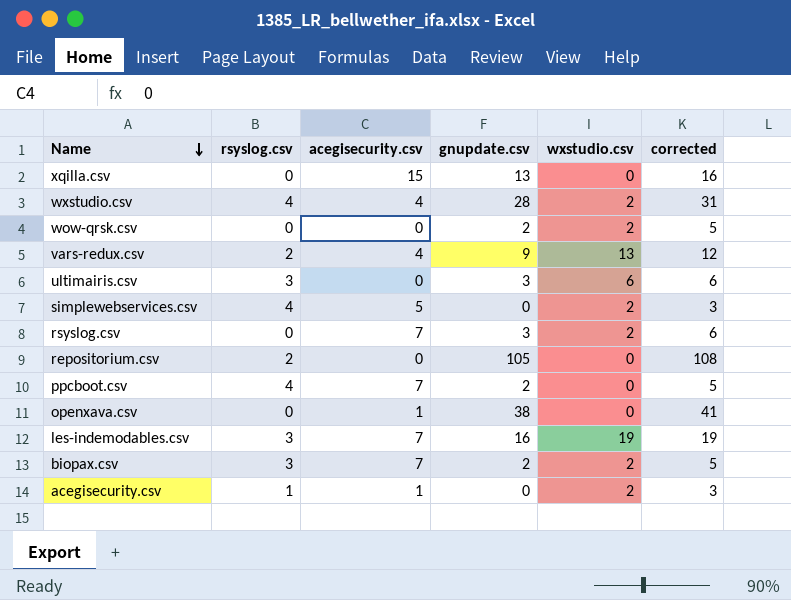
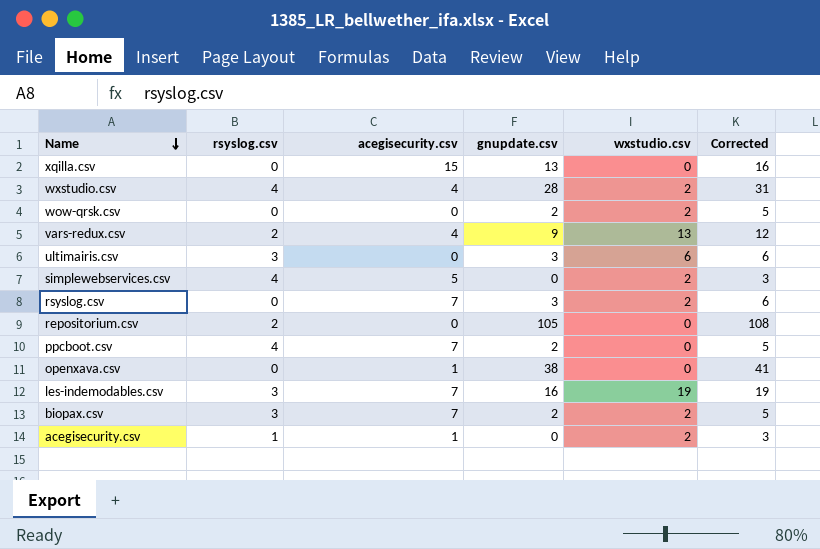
column name: corrected -> Corrected

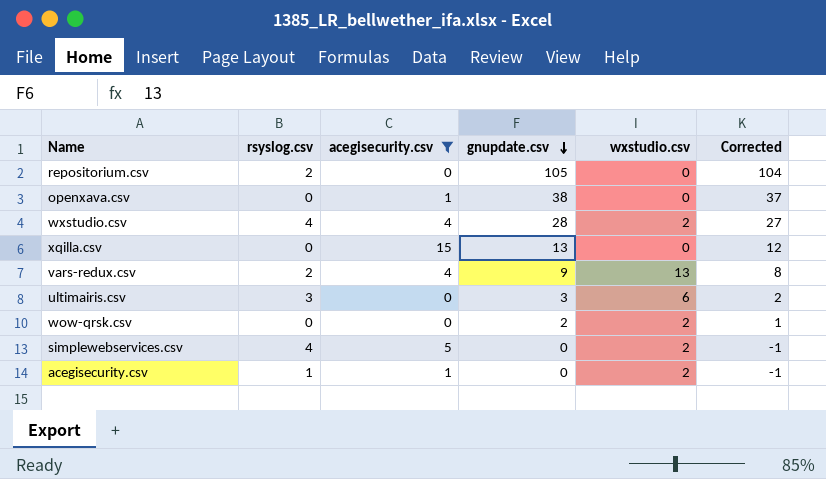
filter: none -> acegisecurity.csv != 7
row order: Name descending -> gnupdate.csv descending
column Corrected | formula: [gnupdate.csv] + 3 -> [gnupdate.csv] - 1

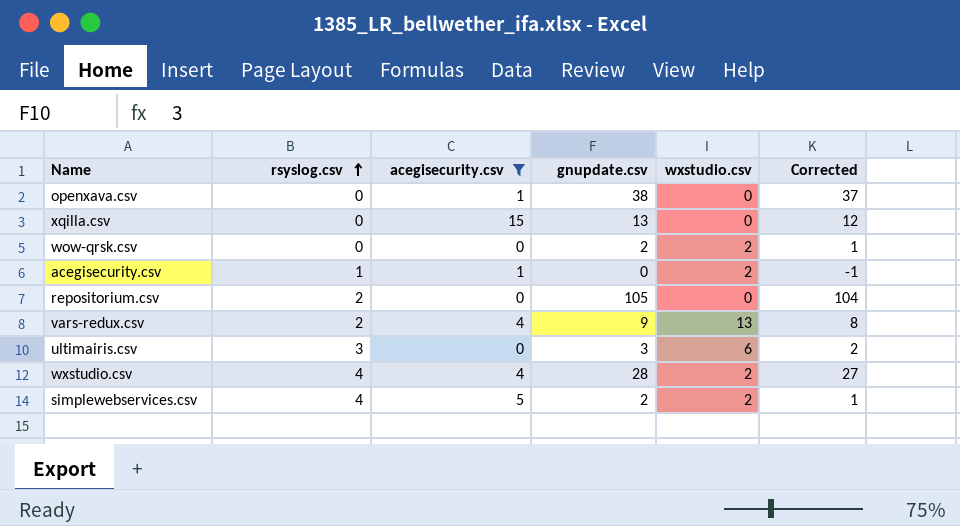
row order: gnupdate.csv descending -> rsyslog.csv ascending
simplewebservices.csv | gnupdate.csv: 0 -> 2
simplewebservices.csv | Corrected: -1 -> 1

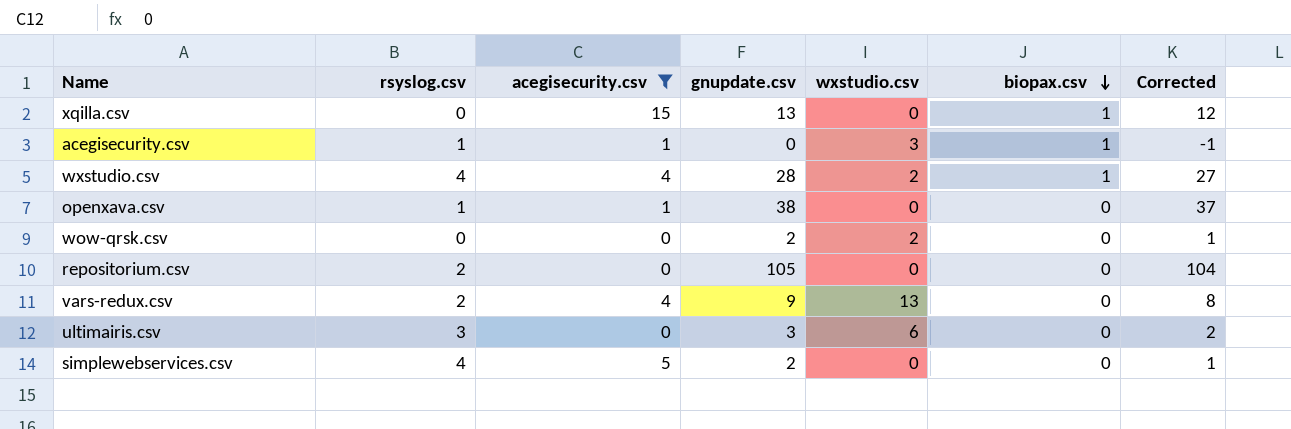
row order: rsyslog.csv ascending -> biopax.csv descending
column biopax.csv | position: none -> 6
acegisecurity.csv | wxstudio.csv: 2 -> 3
openxava.csv | rsyslog.csv: 0 -> 1
simplewebservices.csv | wxstudio.csv: 2 -> 0

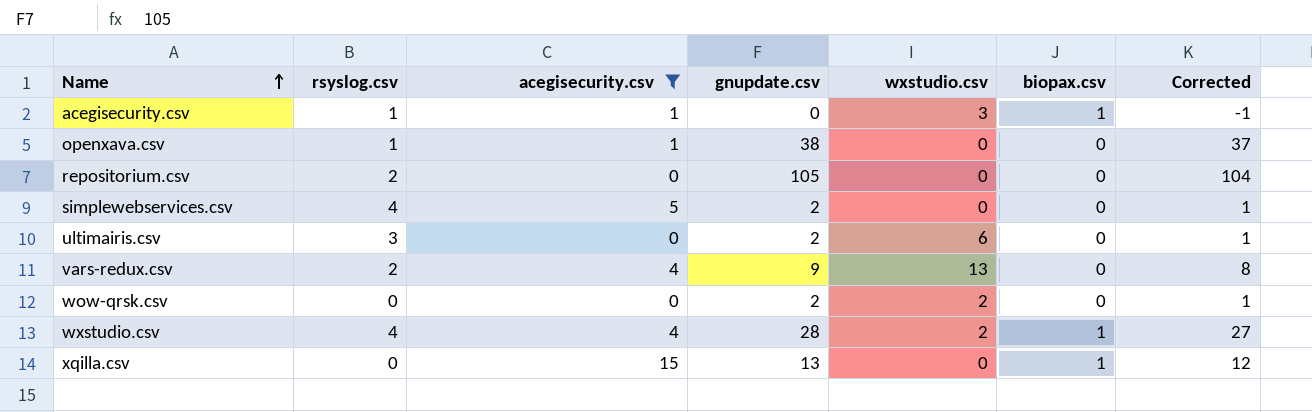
row order: biopax.csv descending -> Name ascending
ultimairis.csv | gnupdate.csv: 3 -> 2
ultimairis.csv | Corrected: 2 -> 1

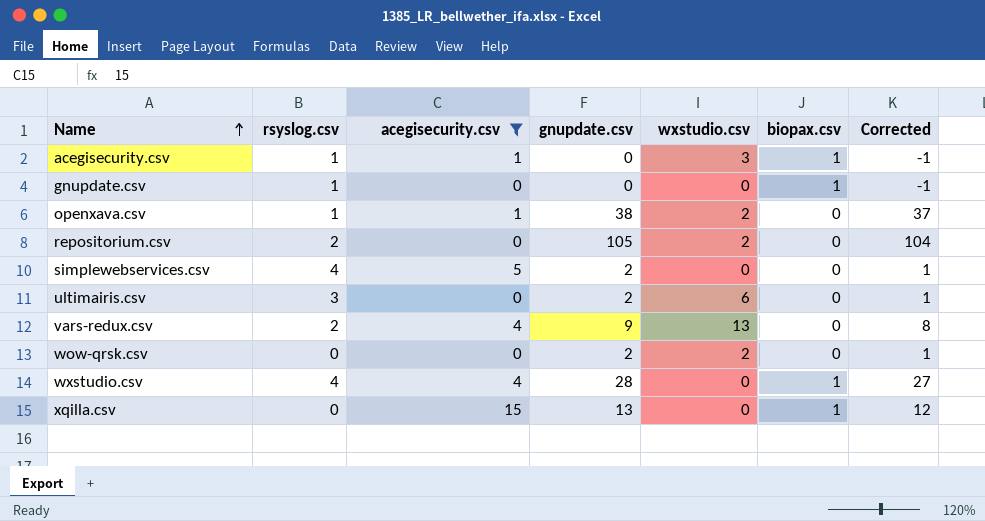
row gnupdate.csv: none -> 1 | 0 | 0 | 0 | 1 | -1
openxava.csv | wxstudio.csv: 0 -> 2
repositorium.csv | wxstudio.csv: 0 -> 2
wxstudio.csv | wxstudio.csv: 2 -> 0

